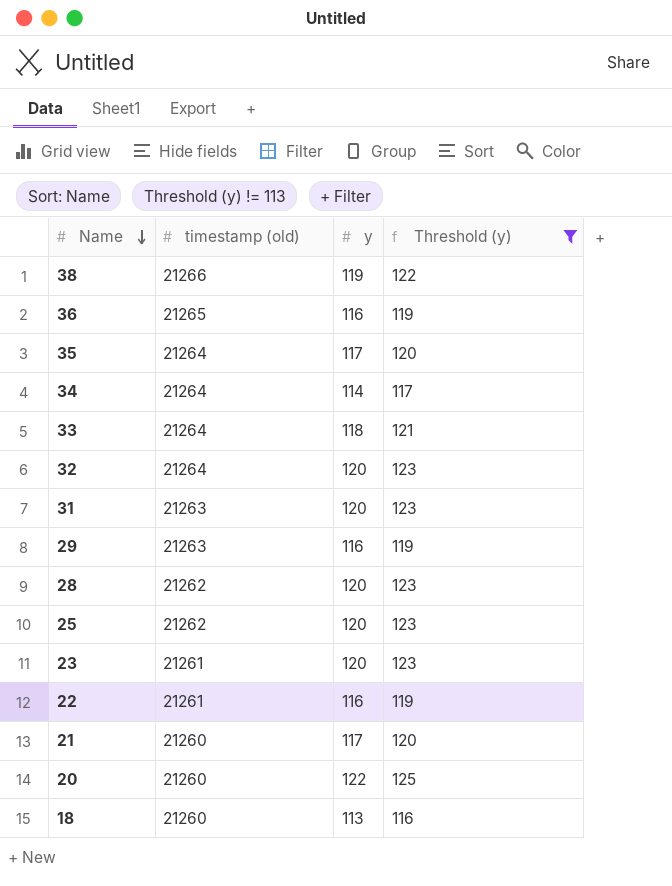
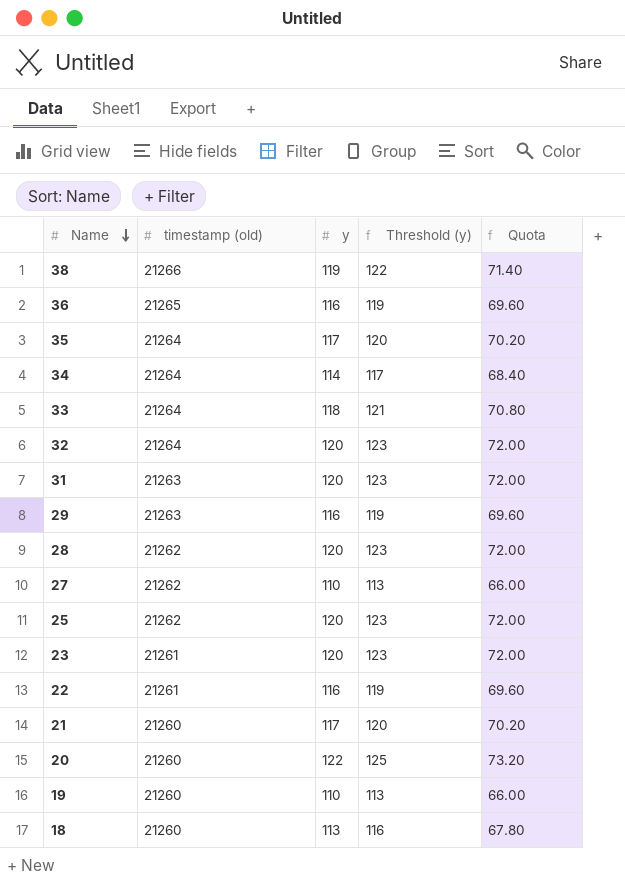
filter: Threshold (y) != 113 -> none
column Quota | formula: none -> [y] * 0.6

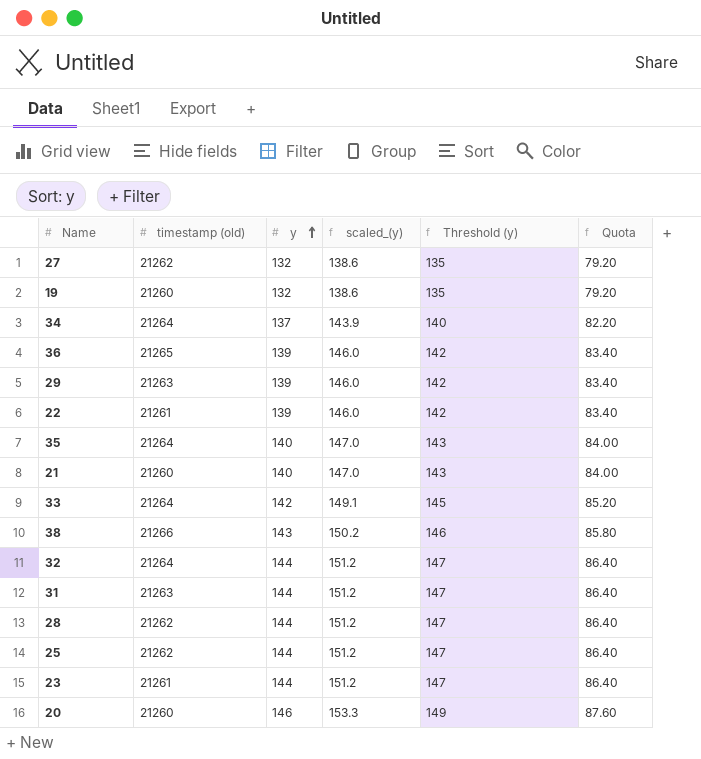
row order: Name descending -> y ascending
column scaled_(y) | formula: none -> [y] * 1.05
row 18: 21260 | 113 | 116 | 67.80 -> none
27 | y: 110 -> 132
27 | Threshold (y): 113 -> 135
27 | Quota: 66.00 -> 79.20
19 | y: 110 -> 132
19 | Threshold (y): 113 -> 135
19 | Quota: 66.00 -> 79.20
34 | y: 114 -> 137
34 | Threshold (y): 117 -> 140
34 | Quota: 68.40 -> 82.20
36 | y: 116 -> 139
36 | Threshold (y): 119 -> 142
36 | Quota: 69.60 -> 83.40
29 | y: 116 -> 139
29 | Threshold (y): 119 -> 142
29 | Quota: 69.60 -> 83.40
22 | y: 116 -> 139
22 | Threshold (y): 119 -> 142
22 | Quota: 69.60 -> 83.40
35 | y: 117 -> 140
35 | Threshold (y): 120 -> 143
35 | Quota: 70.20 -> 84.00
21 | y: 117 -> 140
21 | Threshold (y): 120 -> 143
21 | Quota: 70.20 -> 84.00
33 | y: 118 -> 142
33 | Threshold (y): 121 -> 145
33 | Quota: 70.80 -> 85.20
38 | y: 119 -> 143
38 | Threshold (y): 122 -> 146
38 | Quota: 71.40 -> 85.80
32 | y: 120 -> 144
32 | Threshold (y): 123 -> 147
32 | Quota: 72.00 -> 86.40
31 | y: 120 -> 144
31 | Threshold (y): 123 -> 147
31 | Quota: 72.00 -> 86.40
28 | y: 120 -> 144
28 | Threshold (y): 123 -> 147
28 | Quota: 72.00 -> 86.40
25 | y: 120 -> 144
25 | Threshold (y): 123 -> 147
25 | Quota: 72.00 -> 86.40
23 | y: 120 -> 144
23 | Threshold (y): 123 -> 147
23 | Quota: 72.00 -> 86.40
20 | y: 122 -> 146
20 | Threshold (y): 125 -> 149
20 | Quota: 73.20 -> 87.60

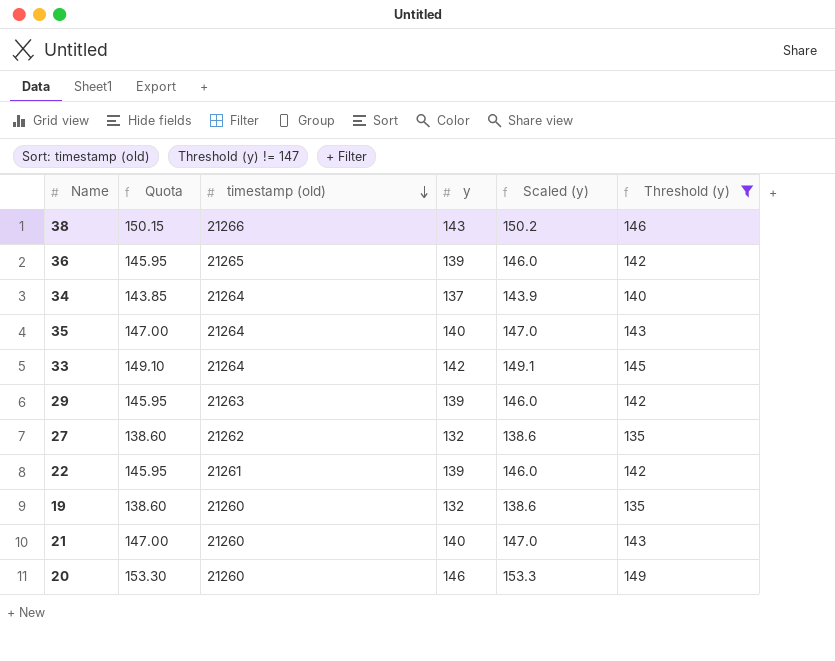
filter: none -> Threshold (y) != 147
row order: y ascending -> timestamp (old) descending
column Quota | formula: [y] * 0.6 -> [y] * 1.05
column Quota | position: 6 -> 2
column name: scaled_(y) -> Scaled (y)

